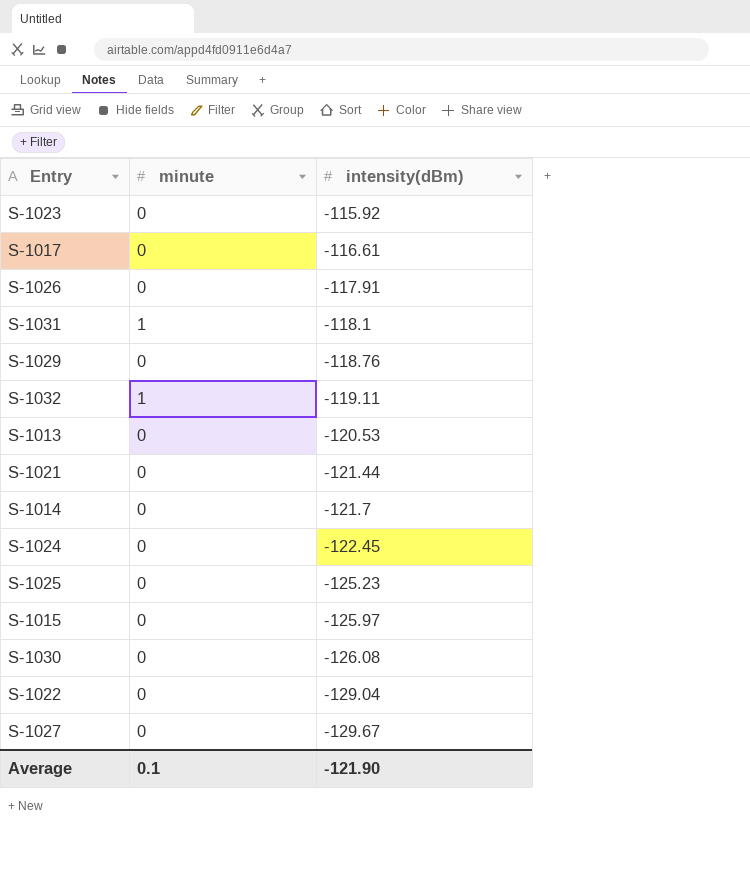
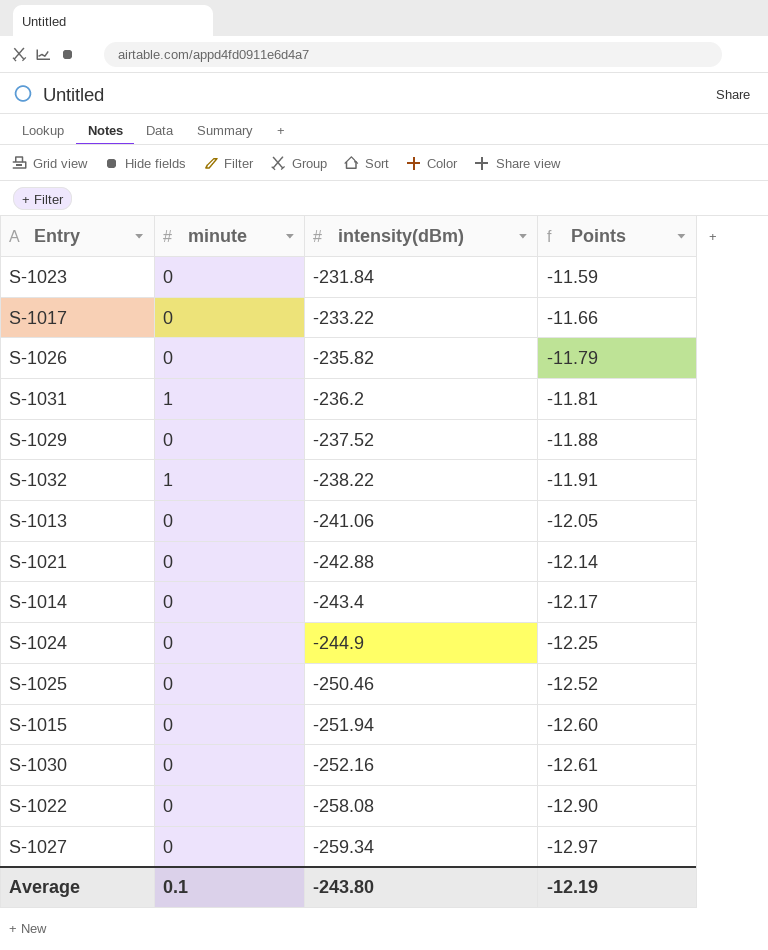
column Points | formula: none -> [intensity(dBm)] * 0.05
S-1023 | intensity(dBm): -115.92 -> -231.84
S-1017 | intensity(dBm): -116.61 -> -233.22
S-1026 | intensity(dBm): -117.91 -> -235.82
S-1031 | intensity(dBm): -118.1 -> -236.2
S-1029 | intensity(dBm): -118.76 -> -237.52
S-1032 | intensity(dBm): -119.11 -> -238.22
S-1013 | intensity(dBm): -120.53 -> -241.06
S-1021 | intensity(dBm): -121.44 -> -242.88
S-1014 | intensity(dBm): -121.7 -> -243.4
S-1024 | intensity(dBm): -122.45 -> -244.9
S-1025 | intensity(dBm): -125.23 -> -250.46
S-1015 | intensity(dBm): -125.97 -> -251.94
S-1030 | intensity(dBm): -126.08 -> -252.16
S-1022 | intensity(dBm): -129.04 -> -258.08
S-1027 | intensity(dBm): -129.67 -> -259.34
Average | intensity(dBm): -121.90 -> -243.80

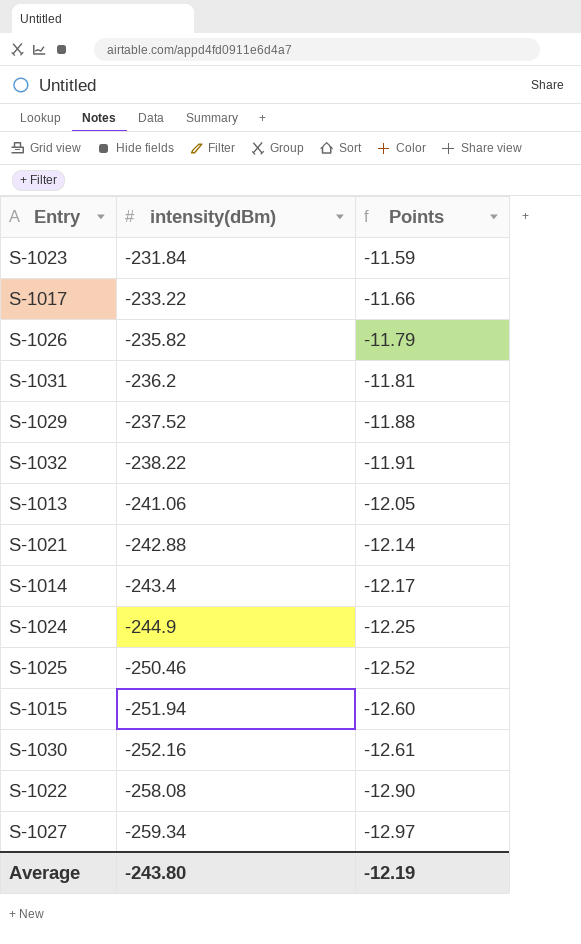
column minute | position: 2 -> none

